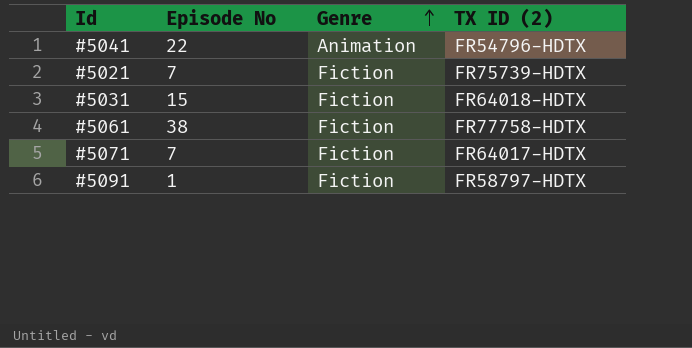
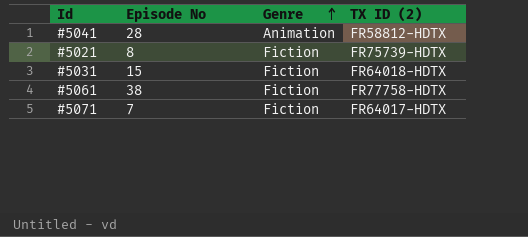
row #5091: 1 | Fiction | FR58797-HDTX -> none
#5041 | Episode No: 22 -> 28
#5041 | TX ID (2): FR54796-HDTX -> FR58812-HDTX
#5021 | Episode No: 7 -> 8

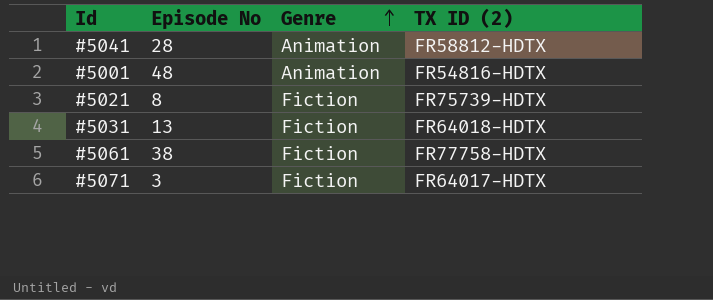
row #5001: none -> 48 | Animation | FR54816-HDTX
#5031 | Episode No: 15 -> 13
#5071 | Episode No: 7 -> 3

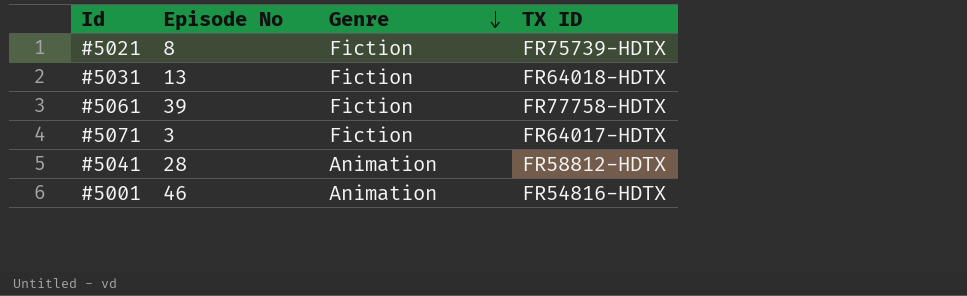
row order: Genre ascending -> Genre descending
column name: TX ID (2) -> TX ID
#5061 | Episode No: 38 -> 39
#5001 | Episode No: 48 -> 46

